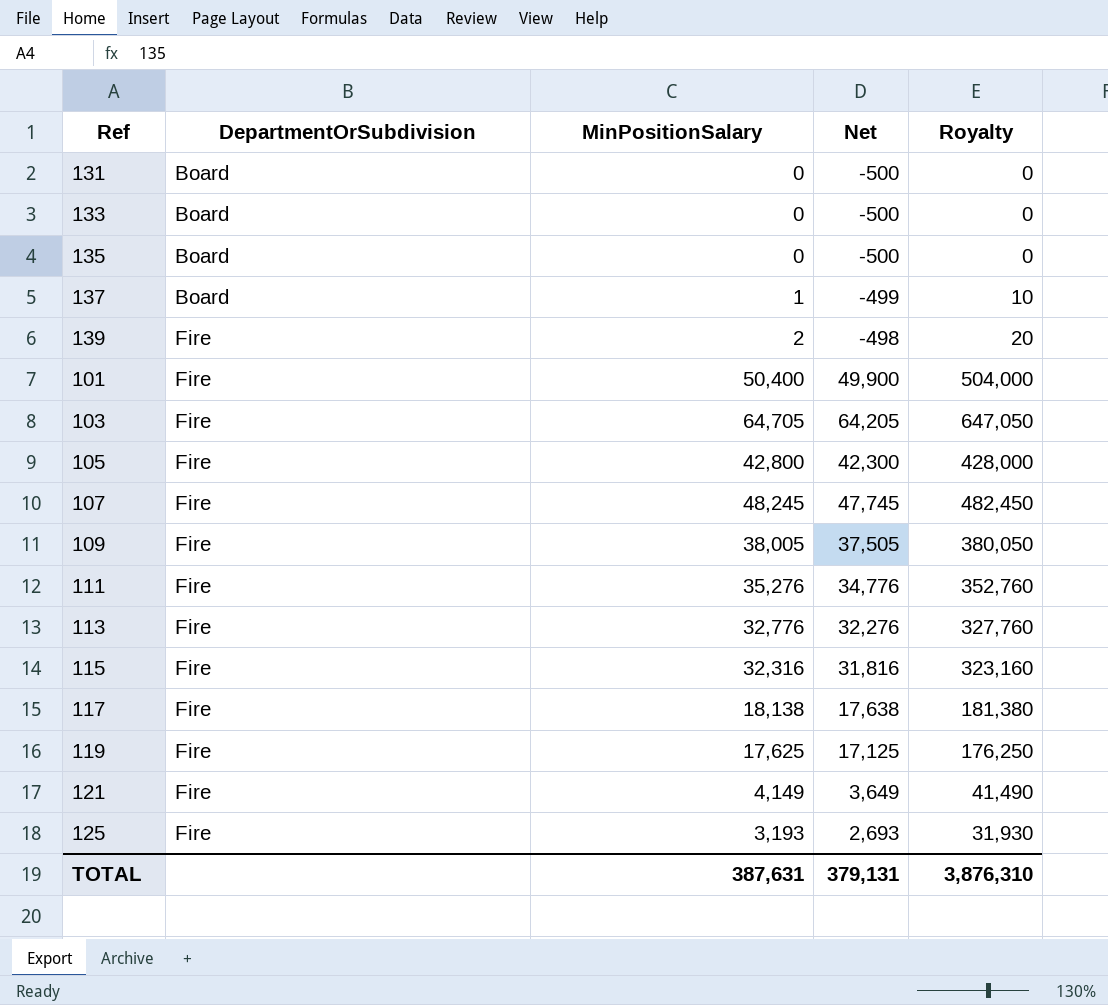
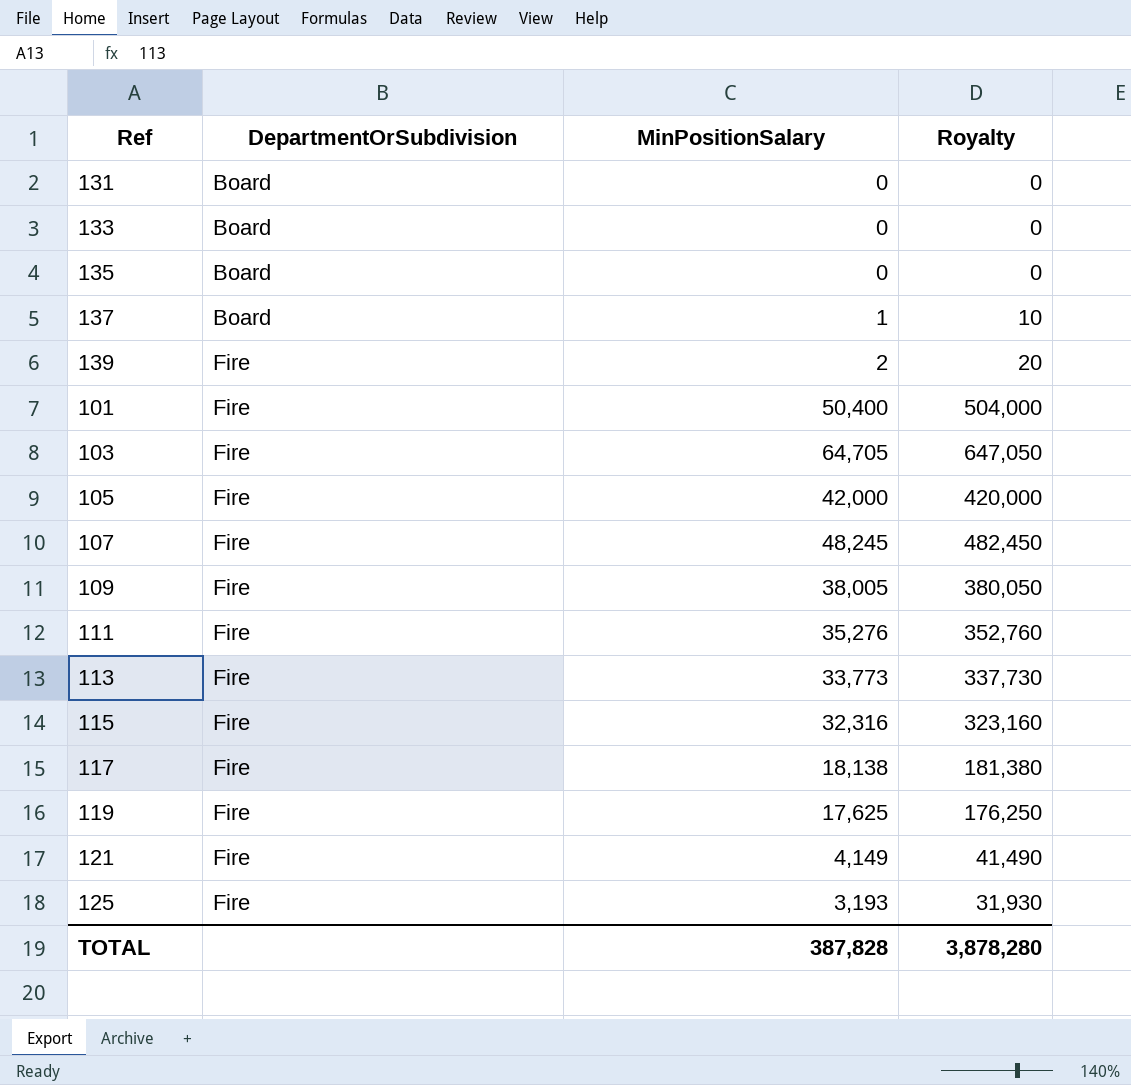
column Net | formula: [MinPositionSalary] - 500 -> none
105 | MinPositionSalary: 42,800 -> 42,000
105 | Royalty: 428,000 -> 420,000
113 | MinPositionSalary: 32,776 -> 33,773
113 | Royalty: 327,760 -> 337,730
TOTAL | MinPositionSalary: 387,631 -> 387,828
TOTAL | Royalty: 3,876,310 -> 3,878,280

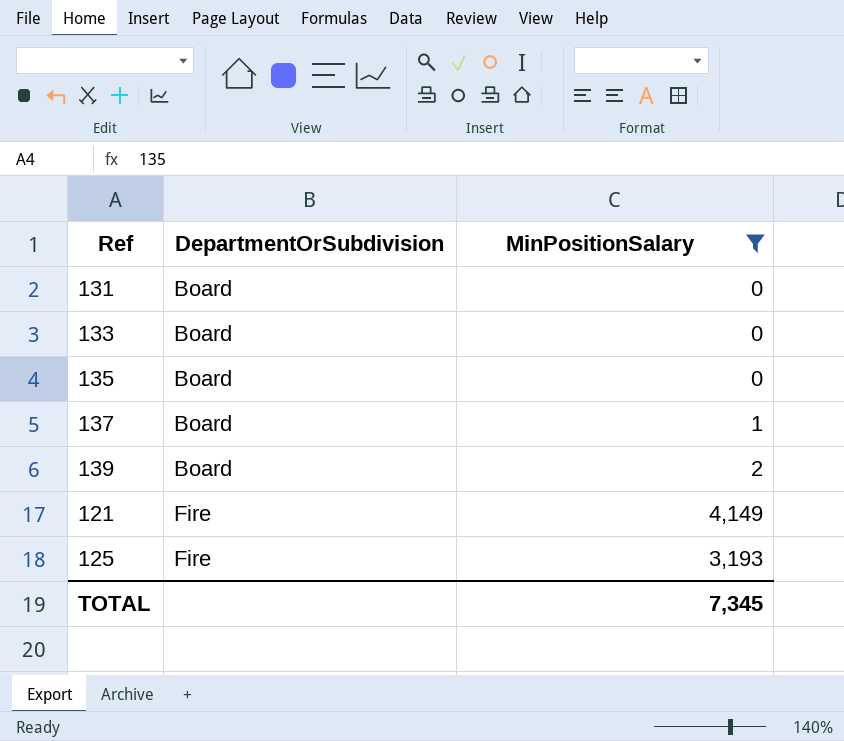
filter: none -> MinPositionSalary <= 4,149
column Royalty | formula: [MinPositionSalary] * 10 -> none
139 | DepartmentOrSubdivision: Fire -> Board
TOTAL | MinPositionSalary: 387,828 -> 7,345

